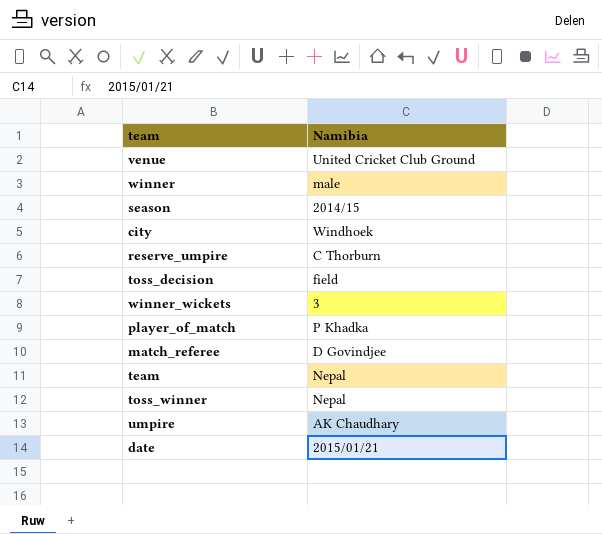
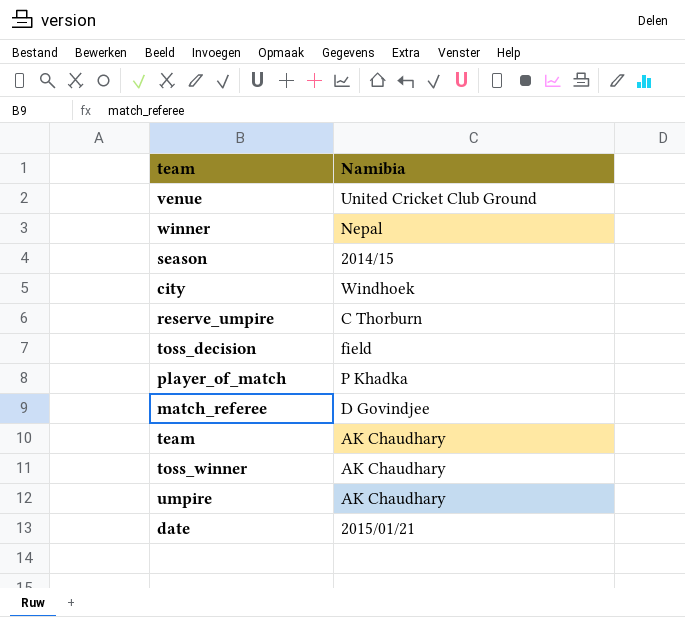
row winner_wickets: 3 -> none
winner | Namibia: male -> Nepal
team | Namibia: Nepal -> AK Chaudhary
toss_winner | Namibia: Nepal -> AK Chaudhary

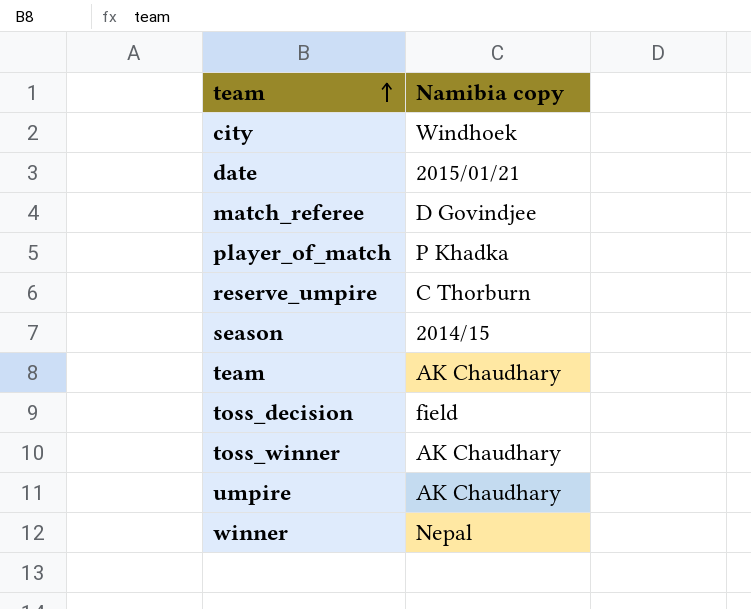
row order: none -> team ascending
column name: Namibia -> Namibia copy
row venue: United Cricket Club Ground -> none

